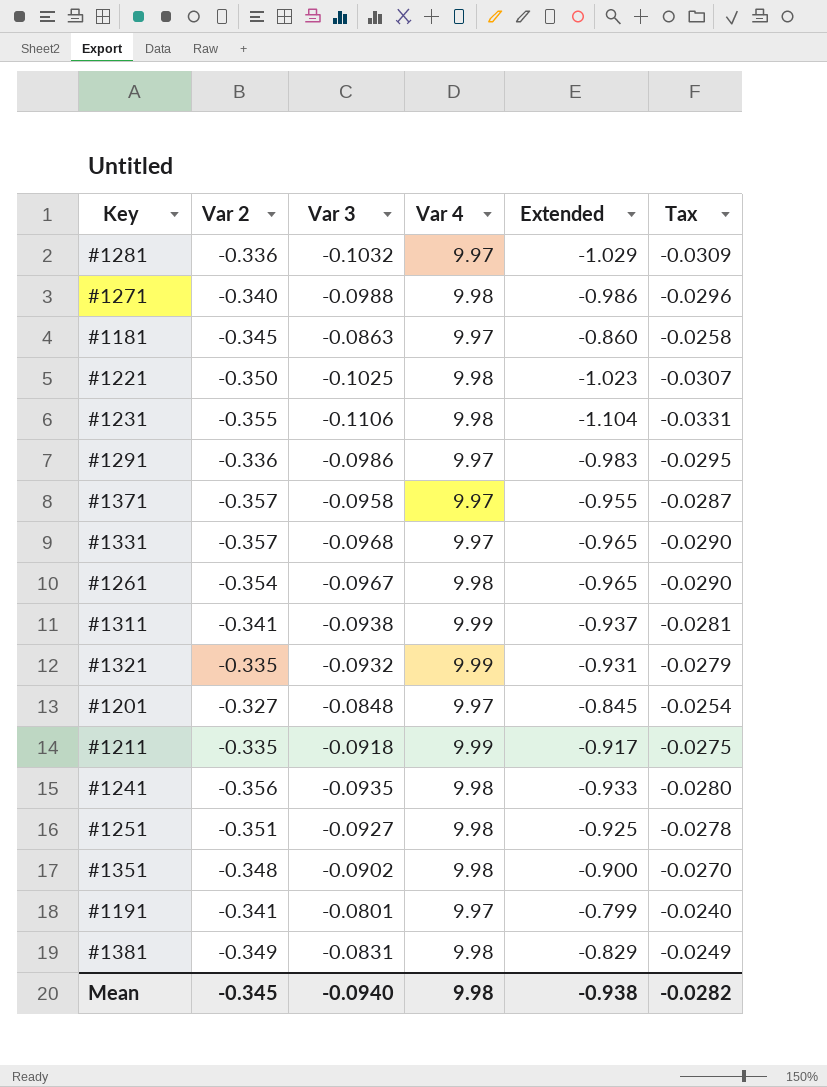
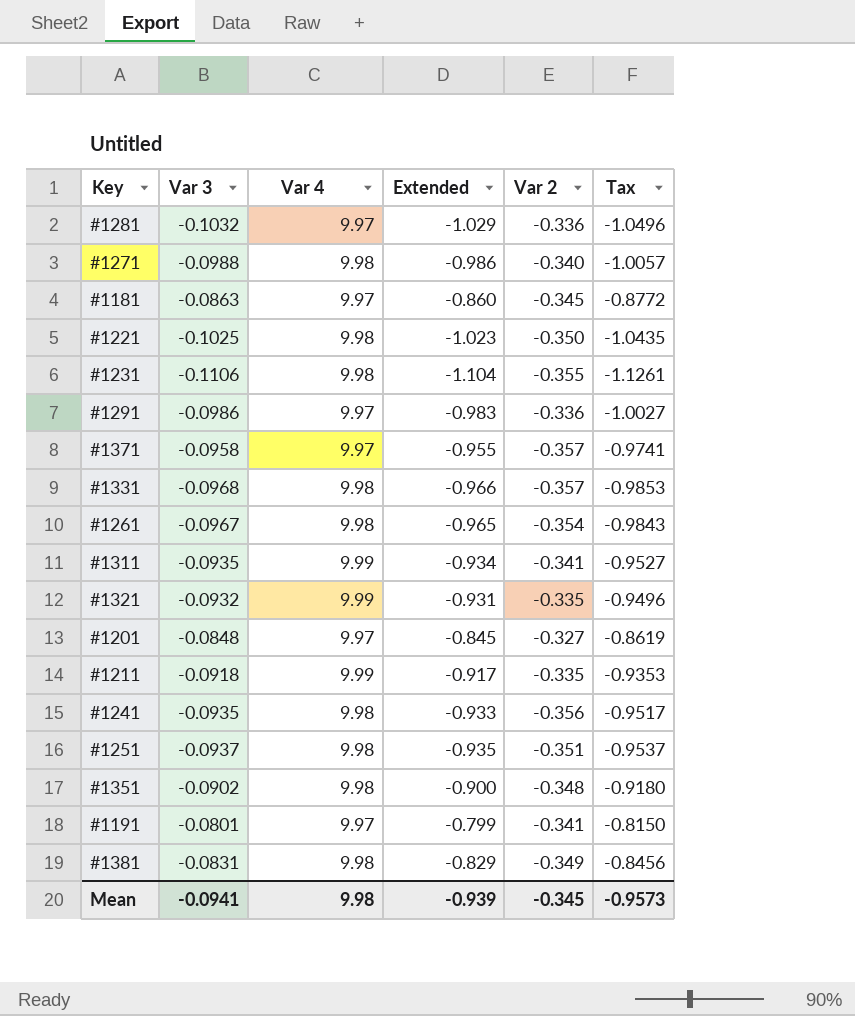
column Var 2 | position: 2 -> 5
column Tax | formula: [Extended] * 0.03 -> [Extended] * 1.02
#1331 | Var 4: 9.97 -> 9.98
#1331 | Extended: -0.965 -> -0.966
#1311 | Var 3: -0.0938 -> -0.0935
#1311 | Extended: -0.937 -> -0.934
#1251 | Var 3: -0.0927 -> -0.0937
#1251 | Extended: -0.925 -> -0.935
Mean | Var 3: -0.0940 -> -0.0941
Mean | Extended: -0.938 -> -0.939
Mean | Tax: -0.0282 -> -0.9573

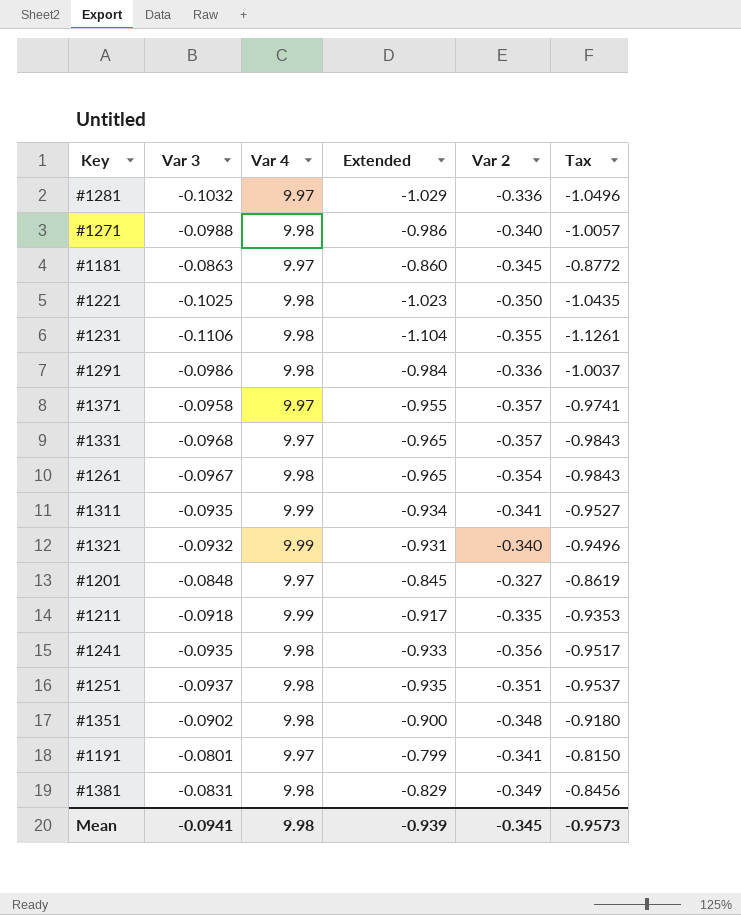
#1291 | Var 4: 9.97 -> 9.98
#1291 | Extended: -0.983 -> -0.984
#1291 | Tax: -1.0027 -> -1.0037
#1331 | Var 4: 9.98 -> 9.97
#1331 | Extended: -0.966 -> -0.965
#1331 | Tax: -0.9853 -> -0.9843
#1321 | Var 2: -0.335 -> -0.340

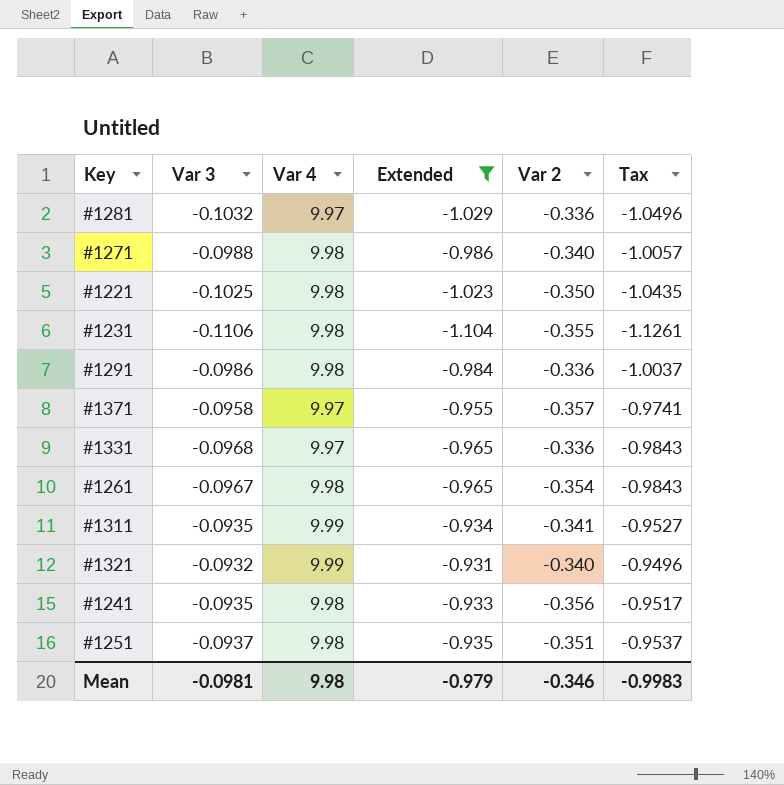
filter: none -> Extended <= -0.931
#1331 | Var 2: -0.357 -> -0.336
Mean | Var 3: -0.0941 -> -0.0981
Mean | Extended: -0.939 -> -0.979
Mean | Var 2: -0.345 -> -0.346
Mean | Tax: -0.9573 -> -0.9983

